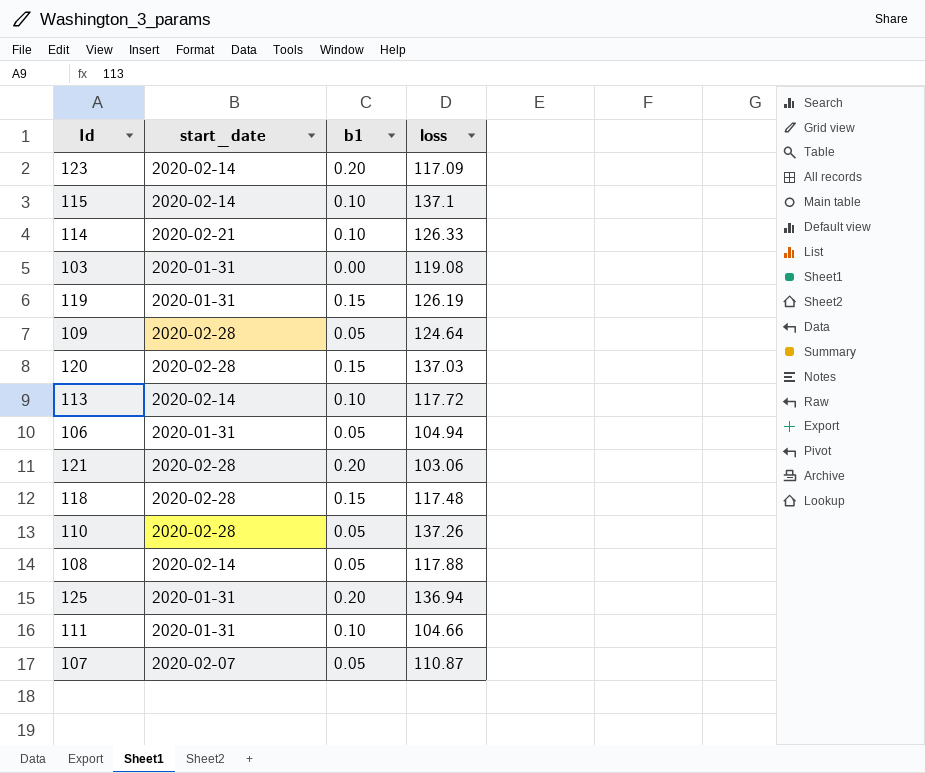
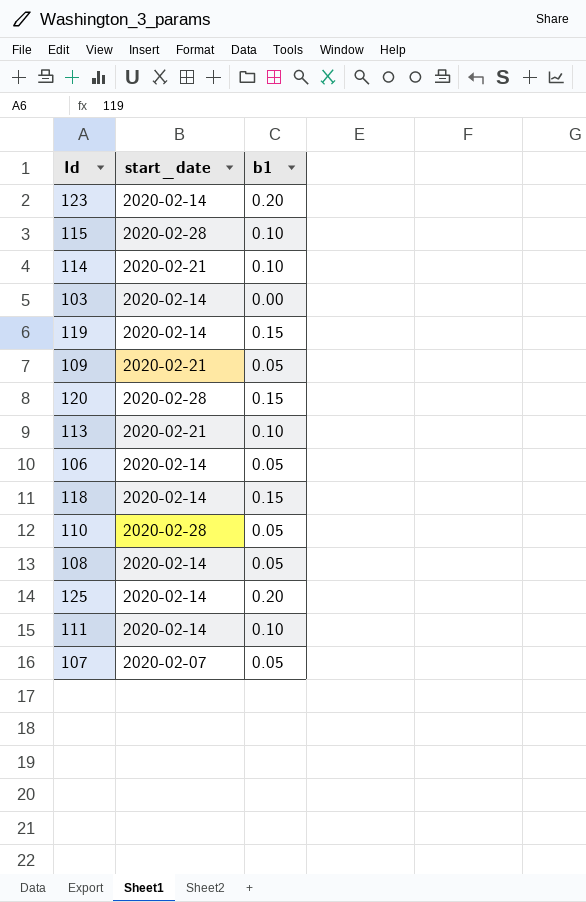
column loss | position: 4 -> none
row 121: 2020-02-28 | 0.20 | 103.06 -> none
115 | start_date: 2020-02-14 -> 2020-02-28
103 | start_date: 2020-01-31 -> 2020-02-14
119 | start_date: 2020-01-31 -> 2020-02-14
109 | start_date: 2020-02-28 -> 2020-02-21
113 | start_date: 2020-02-14 -> 2020-02-21
106 | start_date: 2020-01-31 -> 2020-02-14
118 | start_date: 2020-02-28 -> 2020-02-14
125 | start_date: 2020-01-31 -> 2020-02-14
111 | start_date: 2020-01-31 -> 2020-02-14

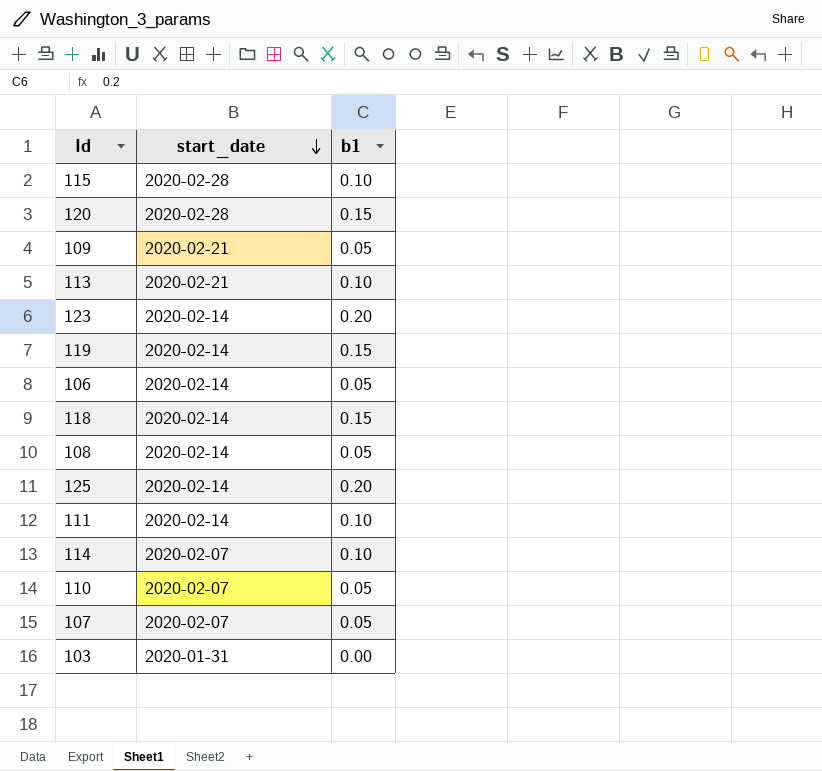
row order: none -> start_date descending
114 | start_date: 2020-02-21 -> 2020-02-07
110 | start_date: 2020-02-28 -> 2020-02-07
103 | start_date: 2020-02-14 -> 2020-01-31

